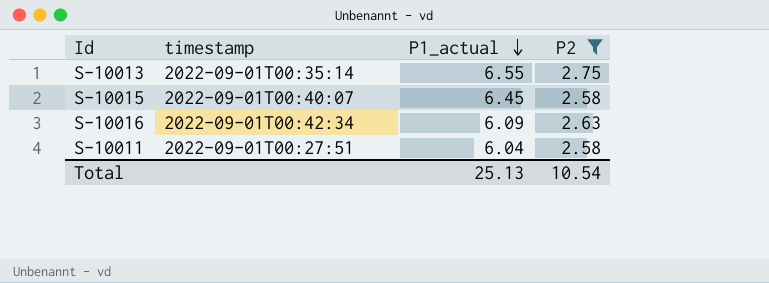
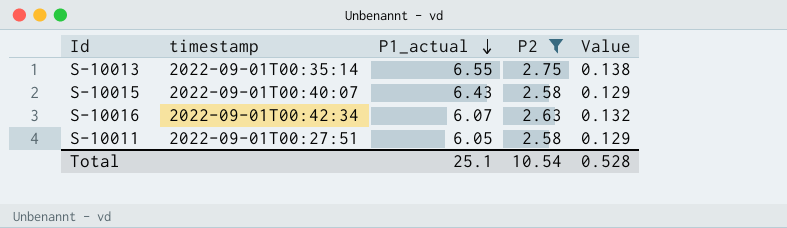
column Value | formula: none -> [P2] * 0.05
S-10015 | P1_actual: 6.45 -> 6.43
S-10016 | P1_actual: 6.09 -> 6.07
S-10011 | P1_actual: 6.04 -> 6.05
Total | P1_actual: 25.13 -> 25.1

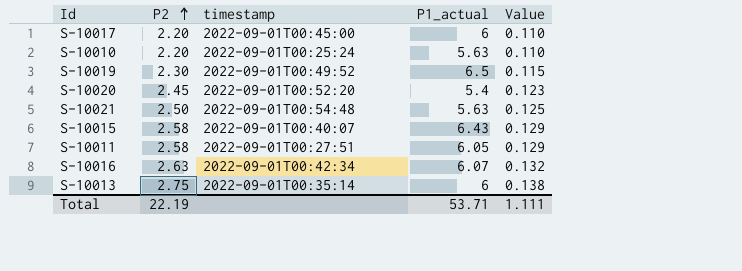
filter: P2 >= 2.58 -> none
row order: P1_actual descending -> P2 ascending
column P2 | position: 4 -> 2
S-10013 | P1_actual: 6.55 -> 6
Total | P2: 10.54 -> 22.19
Total | P1_actual: 25.1 -> 53.71
Total | Value: 0.528 -> 1.111

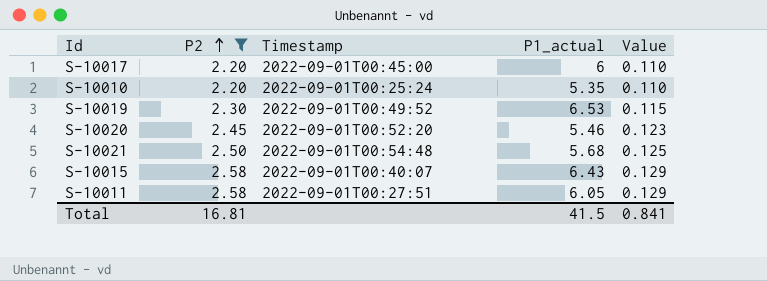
filter: none -> P2 <= 2.58
column name: timestamp -> Timestamp
S-10010 | P1_actual: 5.63 -> 5.35
S-10019 | P1_actual: 6.5 -> 6.53
S-10020 | P1_actual: 5.4 -> 5.46
S-10021 | P1_actual: 5.63 -> 5.68
Total | P2: 22.19 -> 16.81
Total | P1_actual: 53.71 -> 41.5
Total | Value: 1.111 -> 0.841

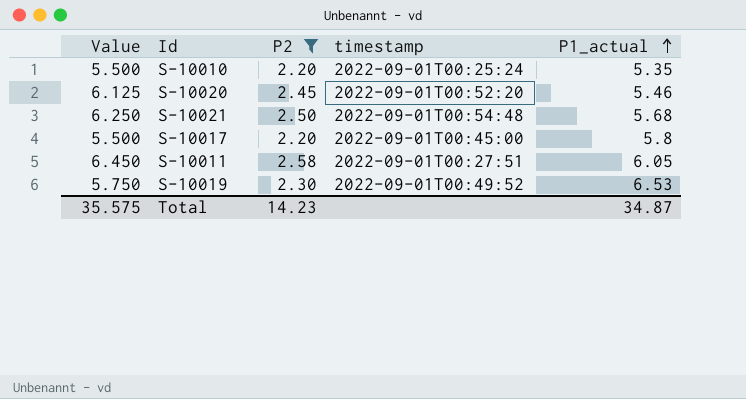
row order: P2 ascending -> P1_actual ascending
column Value | formula: [P2] * 0.05 -> [P2] * 2.5
column Value | position: 5 -> 1
column name: Timestamp -> timestamp
row S-10015: 2.58 | 2022-09-01T00:40:07 | 6.43 | 0.129 -> none
S-10017 | P1_actual: 6 -> 5.8
Total | Value: 0.841 -> 35.575
Total | P2: 16.81 -> 14.23
Total | P1_actual: 41.5 -> 34.87

